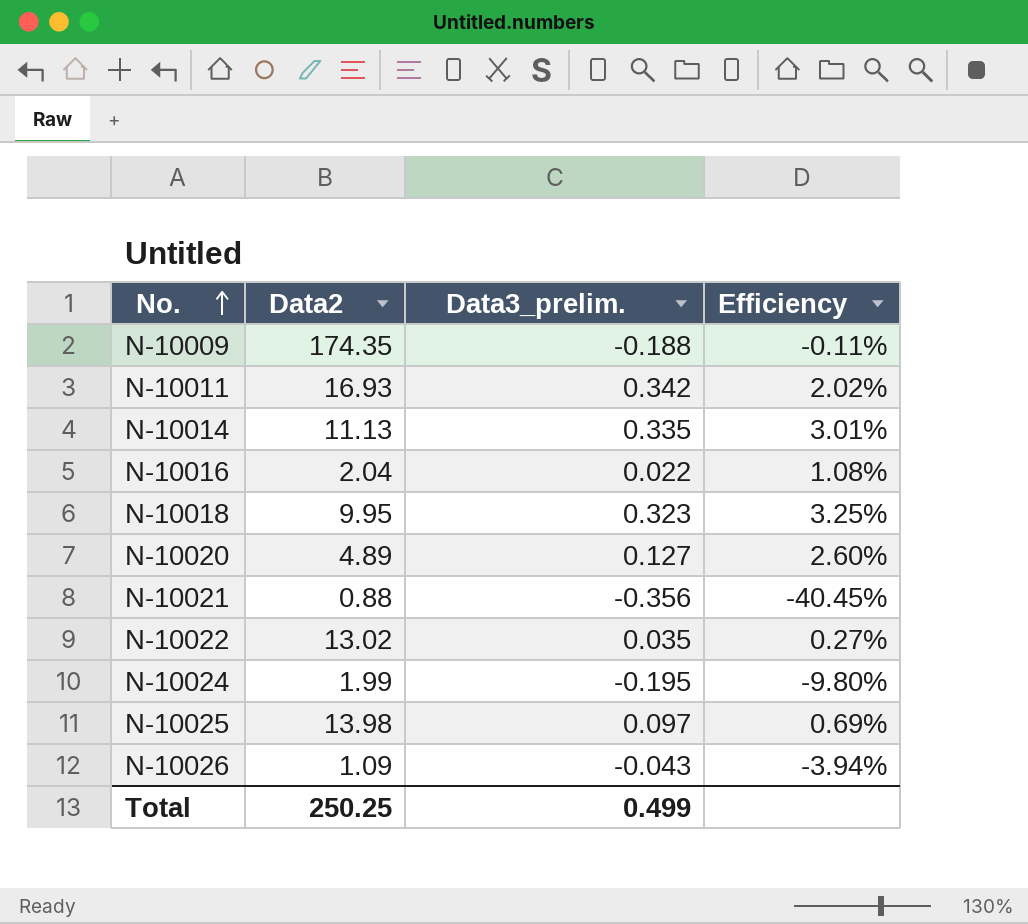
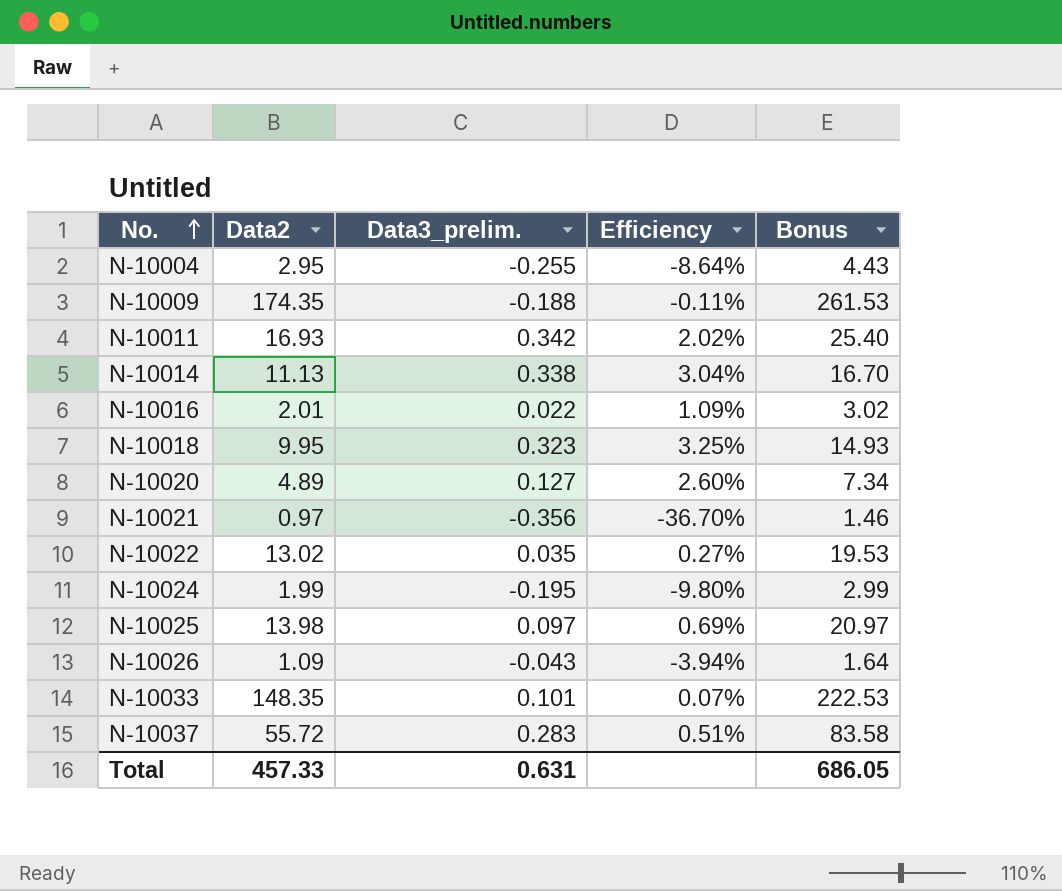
column Bonus | formula: none -> [Data2] * 1.5
row N-10004: none -> 2.95 | -0.255 | -8.64% | 4.43
N-10014 | Data3_prelim.: 0.335 -> 0.338
N-10014 | Efficiency: 3.01% -> 3.04%
N-10016 | Data2: 2.04 -> 2.01
N-10016 | Efficiency: 1.08% -> 1.09%
N-10021 | Data2: 0.88 -> 0.97
N-10021 | Efficiency: -40.45% -> -36.70%
row N-10033: none -> 148.35 | 0.101 | 0.07% | 222.53
row N-10037: none -> 55.72 | 0.283 | 0.51% | 83.58
Total | Data2: 250.25 -> 457.33
Total | Data3_prelim.: 0.499 -> 0.631

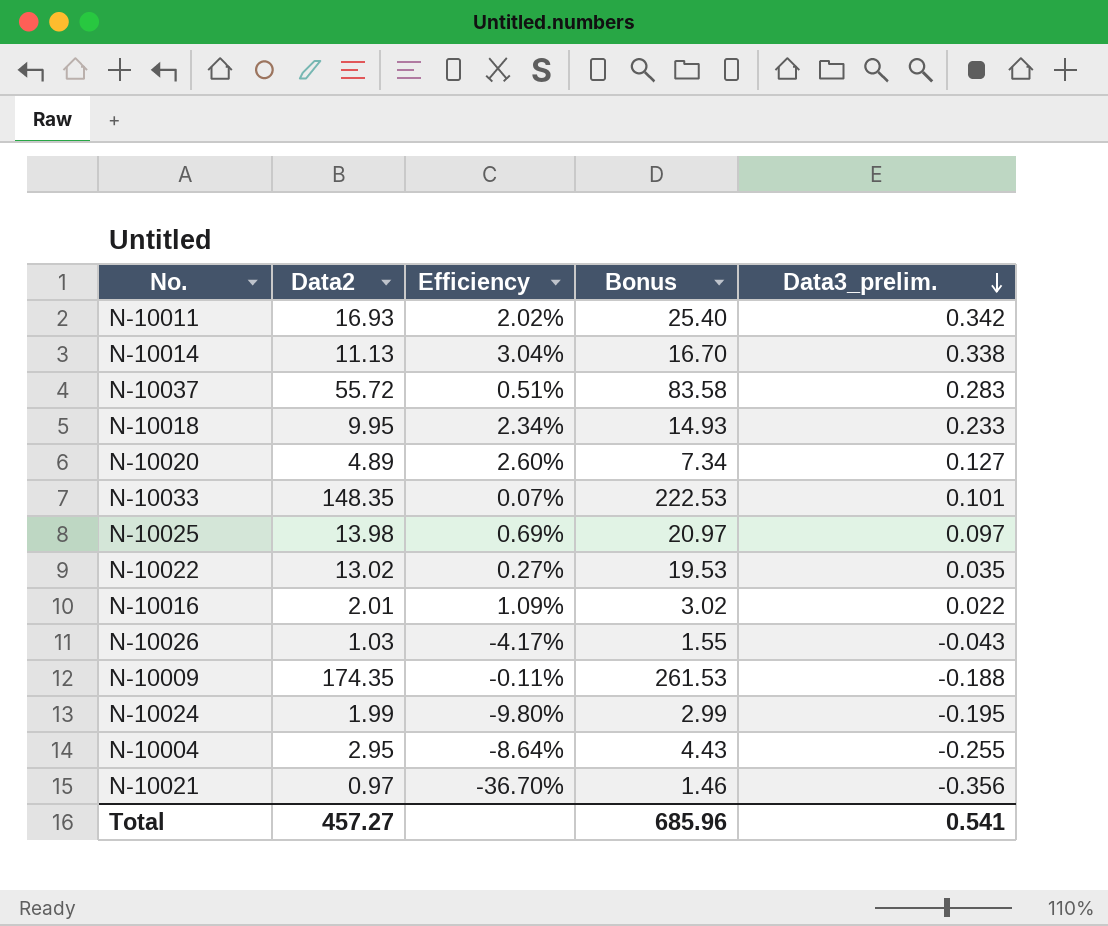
row order: No. ascending -> Data3_prelim. descending
column Data3_prelim. | position: 3 -> 5
N-10018 | Efficiency: 3.25% -> 2.34%
N-10018 | Data3_prelim.: 0.323 -> 0.233
N-10026 | Data2: 1.09 -> 1.03
N-10026 | Efficiency: -3.94% -> -4.17%
N-10026 | Bonus: 1.64 -> 1.55
Total | Data2: 457.33 -> 457.27
Total | Bonus: 686.05 -> 685.96
Total | Data3_prelim.: 0.631 -> 0.541

